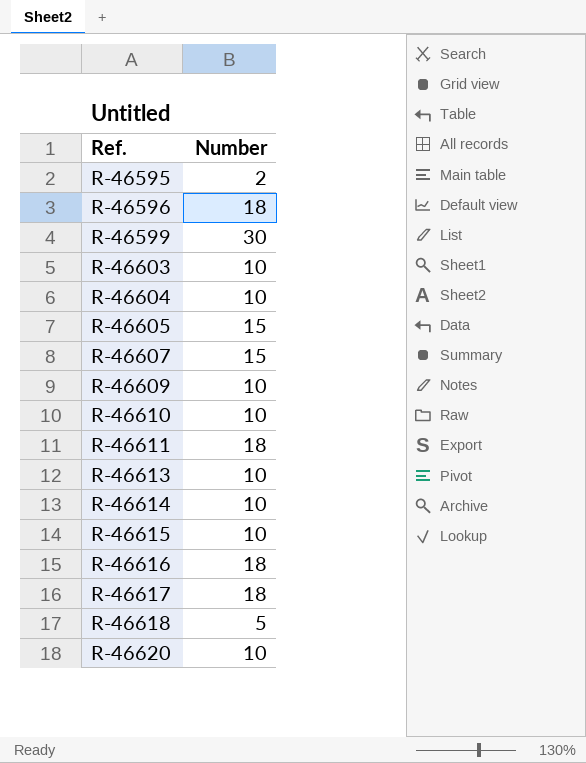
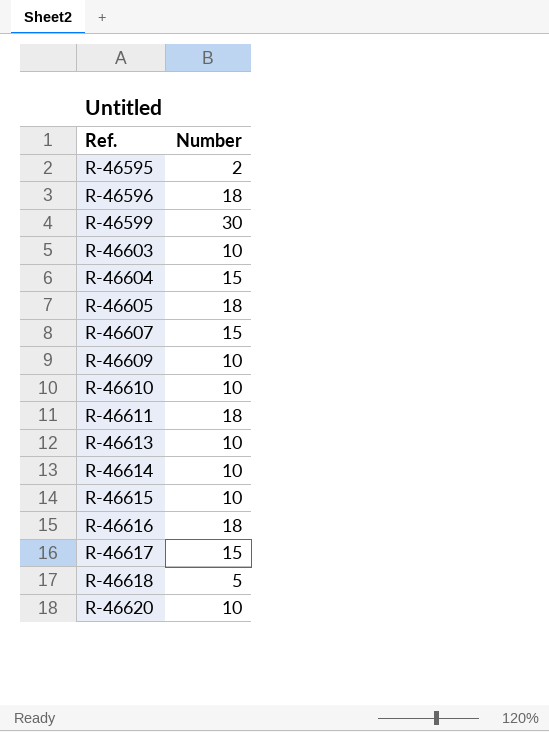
R-46604 | Number: 10 -> 15
R-46605 | Number: 15 -> 18
R-46617 | Number: 18 -> 15

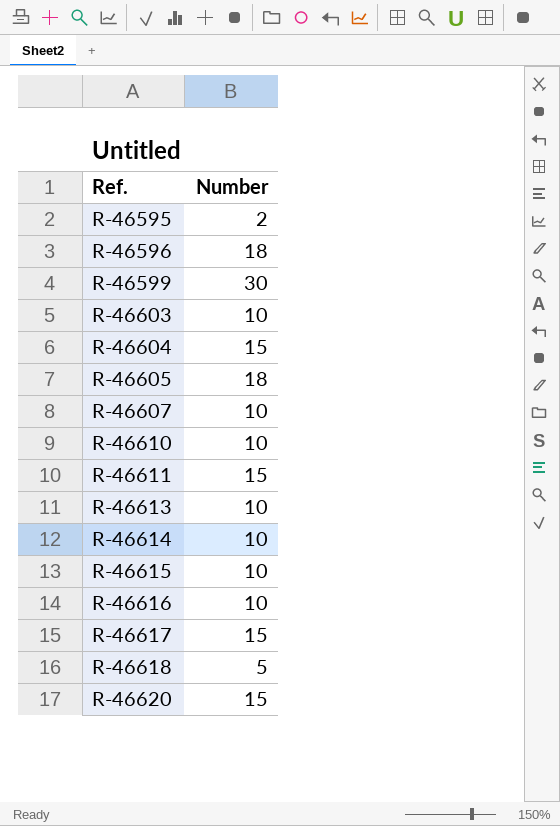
row R-46609: 10 -> none
R-46607 | Number: 15 -> 10
R-46611 | Number: 18 -> 15
R-46616 | Number: 18 -> 10
R-46620 | Number: 10 -> 15

